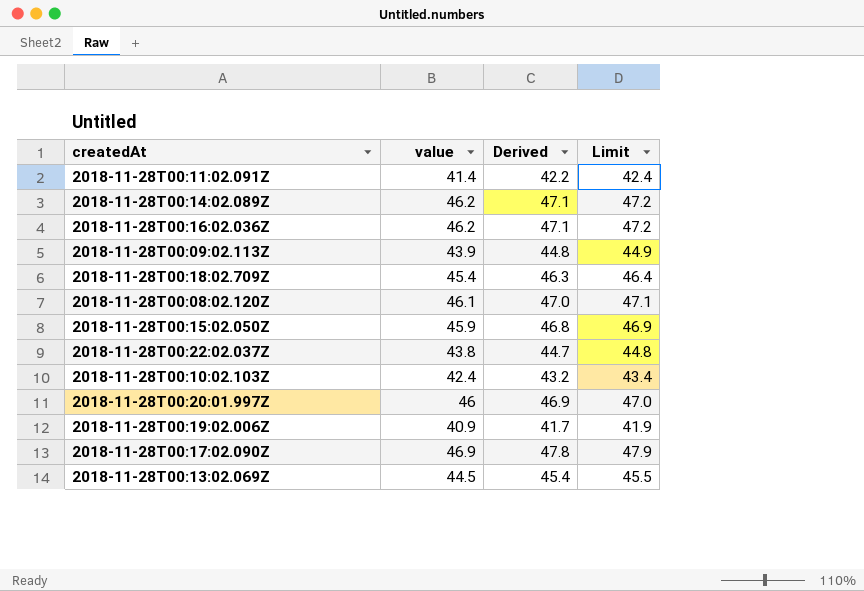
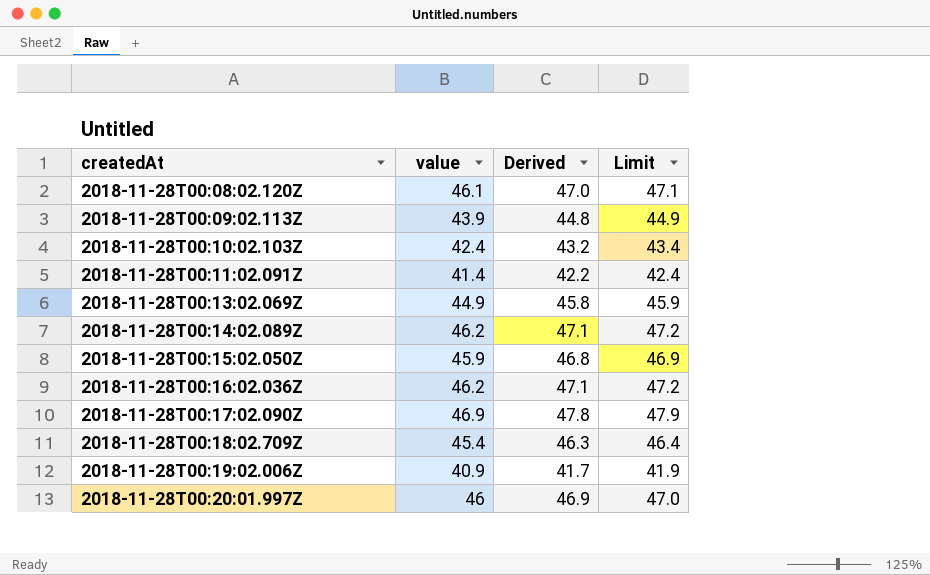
row order: none -> createdAt ascending
row 2018-11-28T00:22:02.037Z: 43.8 | 44.7 | 44.8 -> none
2018-11-28T00:13:02.069Z | value: 44.5 -> 44.9
2018-11-28T00:13:02.069Z | Derived: 45.4 -> 45.8
2018-11-28T00:13:02.069Z | Limit: 45.5 -> 45.9

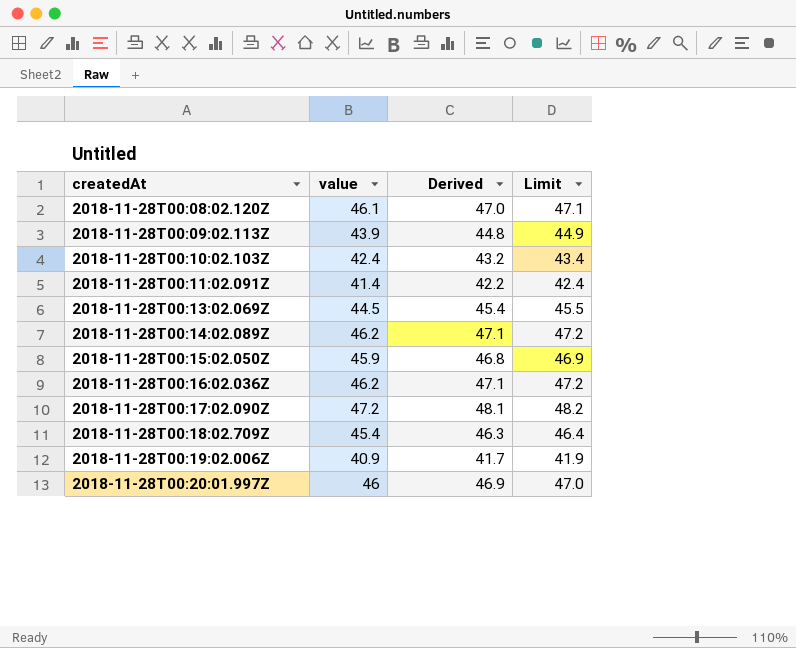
2018-11-28T00:13:02.069Z | value: 44.9 -> 44.5
2018-11-28T00:13:02.069Z | Derived: 45.8 -> 45.4
2018-11-28T00:13:02.069Z | Limit: 45.9 -> 45.5
2018-11-28T00:17:02.090Z | value: 46.9 -> 47.2
2018-11-28T00:17:02.090Z | Derived: 47.8 -> 48.1
2018-11-28T00:17:02.090Z | Limit: 47.9 -> 48.2

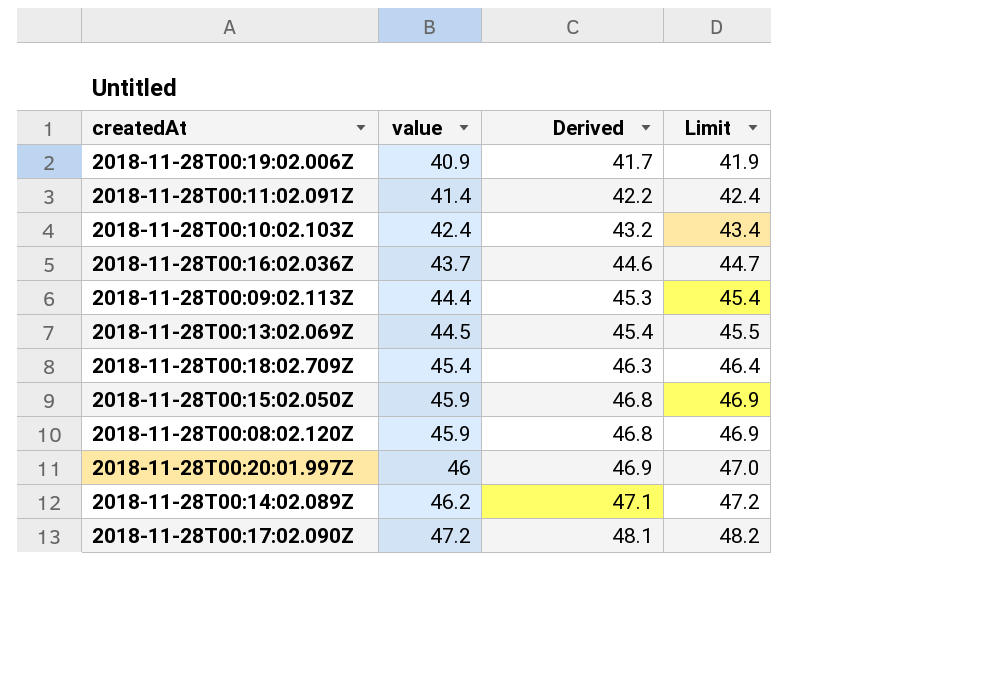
row order: createdAt ascending -> value ascending
2018-11-28T00:16:02.036Z | value: 46.2 -> 43.7
2018-11-28T00:16:02.036Z | Derived: 47.1 -> 44.6
2018-11-28T00:16:02.036Z | Limit: 47.2 -> 44.7
2018-11-28T00:09:02.113Z | value: 43.9 -> 44.4
2018-11-28T00:09:02.113Z | Derived: 44.8 -> 45.3
2018-11-28T00:09:02.113Z | Limit: 44.9 -> 45.4
2018-11-28T00:08:02.120Z | value: 46.1 -> 45.9
2018-11-28T00:08:02.120Z | Derived: 47.0 -> 46.8
2018-11-28T00:08:02.120Z | Limit: 47.1 -> 46.9

